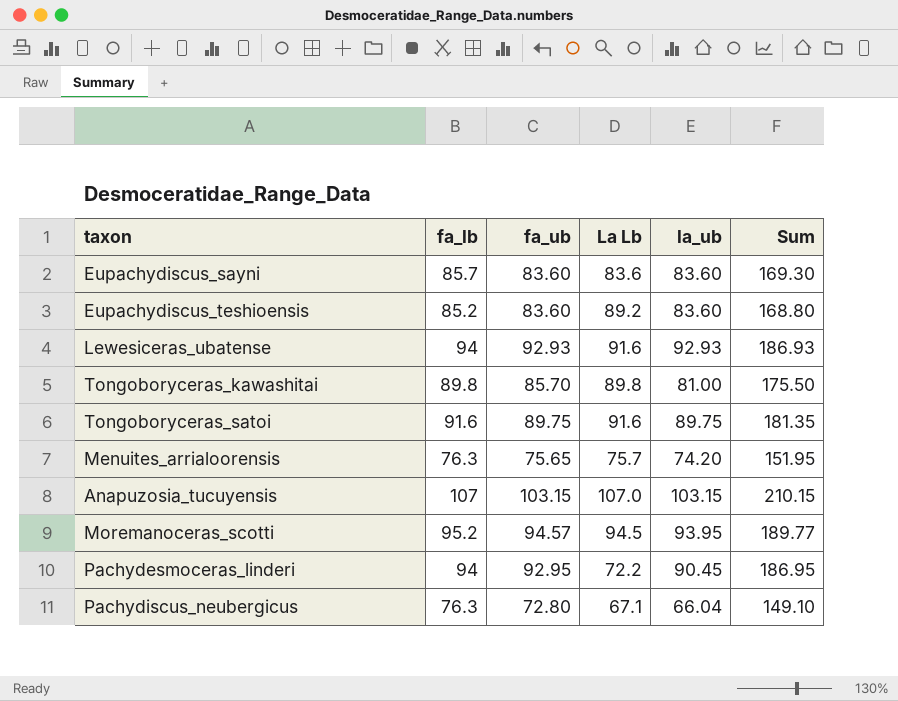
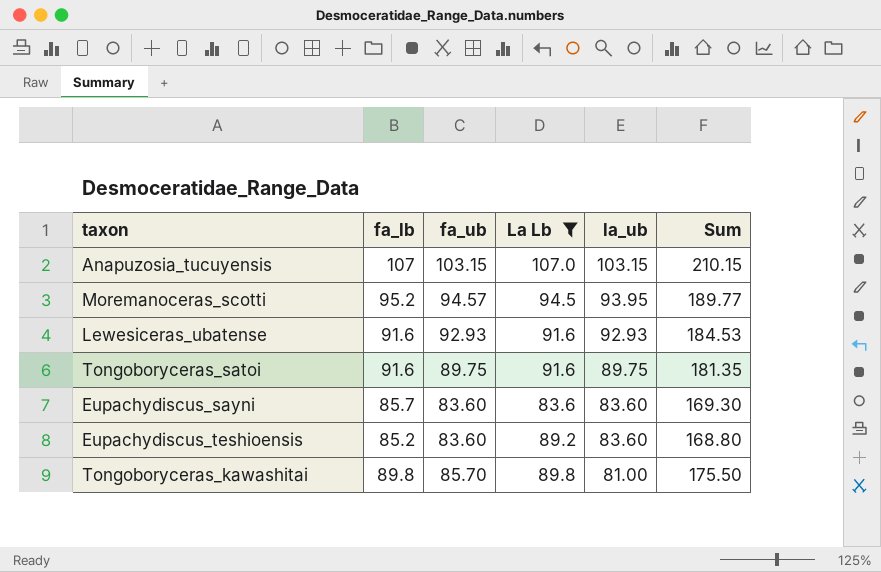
filter: none -> La Lb >= 83.6
row order: none -> la_ub descending
Lewesiceras_ubatense | fa_lb: 94 -> 91.6
Lewesiceras_ubatense | Sum: 186.93 -> 184.53

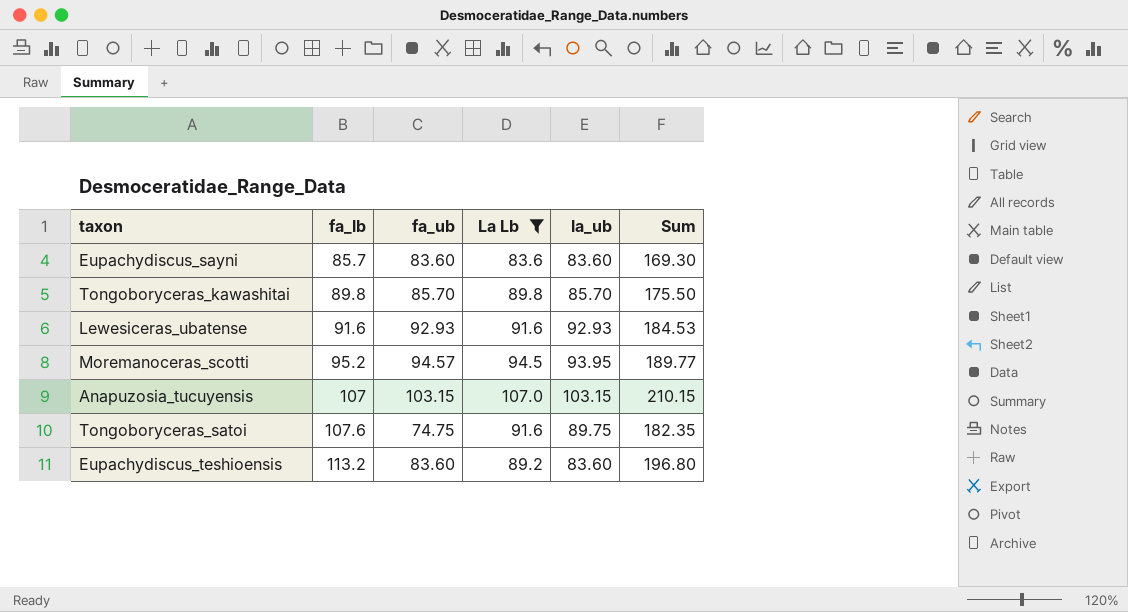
row order: la_ub descending -> fa_lb ascending
Tongoboryceras_kawashitai | la_ub: 81.00 -> 85.70
Tongoboryceras_satoi | fa_lb: 91.6 -> 107.6
Tongoboryceras_satoi | fa_ub: 89.75 -> 74.75
Tongoboryceras_satoi | Sum: 181.35 -> 182.35
Eupachydiscus_teshioensis | fa_lb: 85.2 -> 113.2
Eupachydiscus_teshioensis | Sum: 168.80 -> 196.80

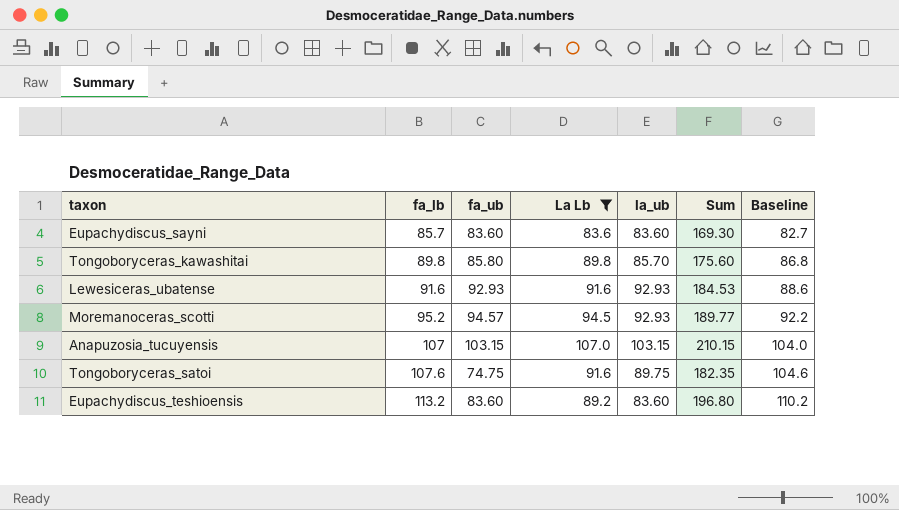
column Baseline | formula: none -> [fa_lb] - 3
Tongoboryceras_kawashitai | fa_ub: 85.70 -> 85.80
Tongoboryceras_kawashitai | Sum: 175.50 -> 175.60
Moremanoceras_scotti | la_ub: 93.95 -> 92.93

